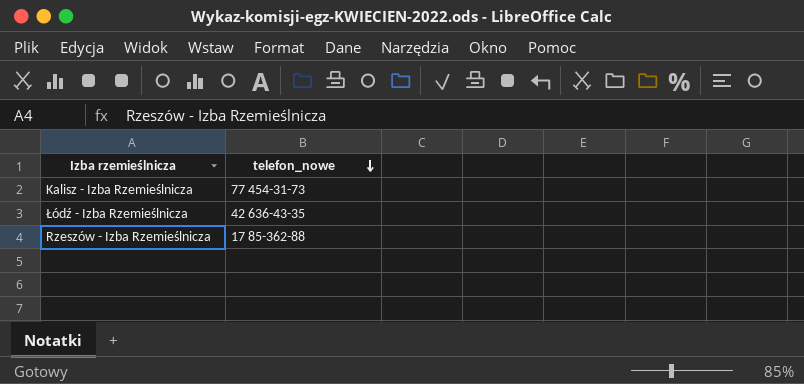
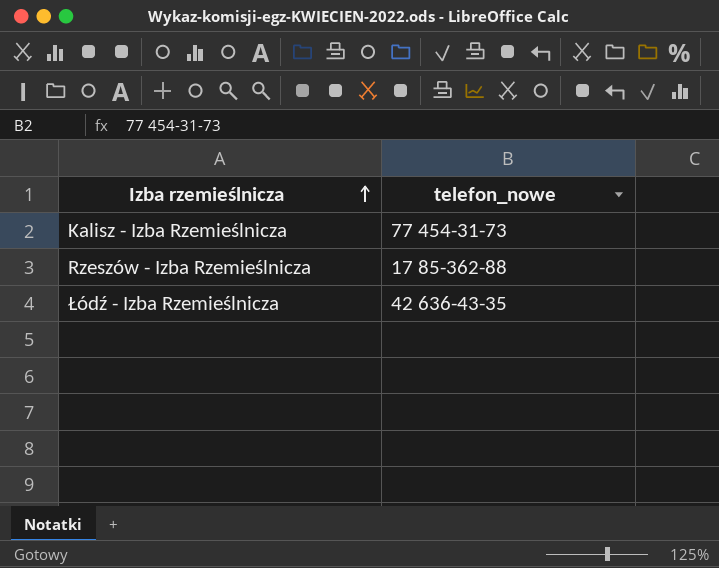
row order: telefon_nowe descending -> Izba rzemieślnicza ascending

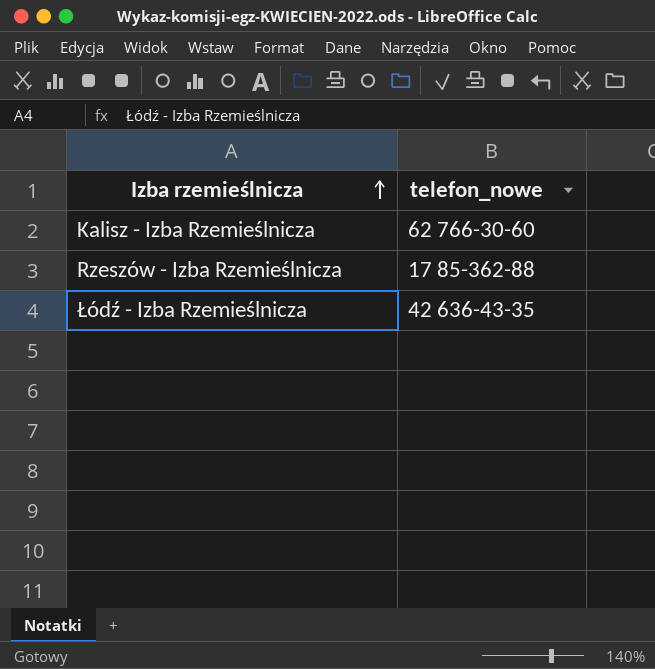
Kalisz - Izba Rzemieślnicza | telefon_nowe: 77 454-31-73 -> 62 766-30-60

